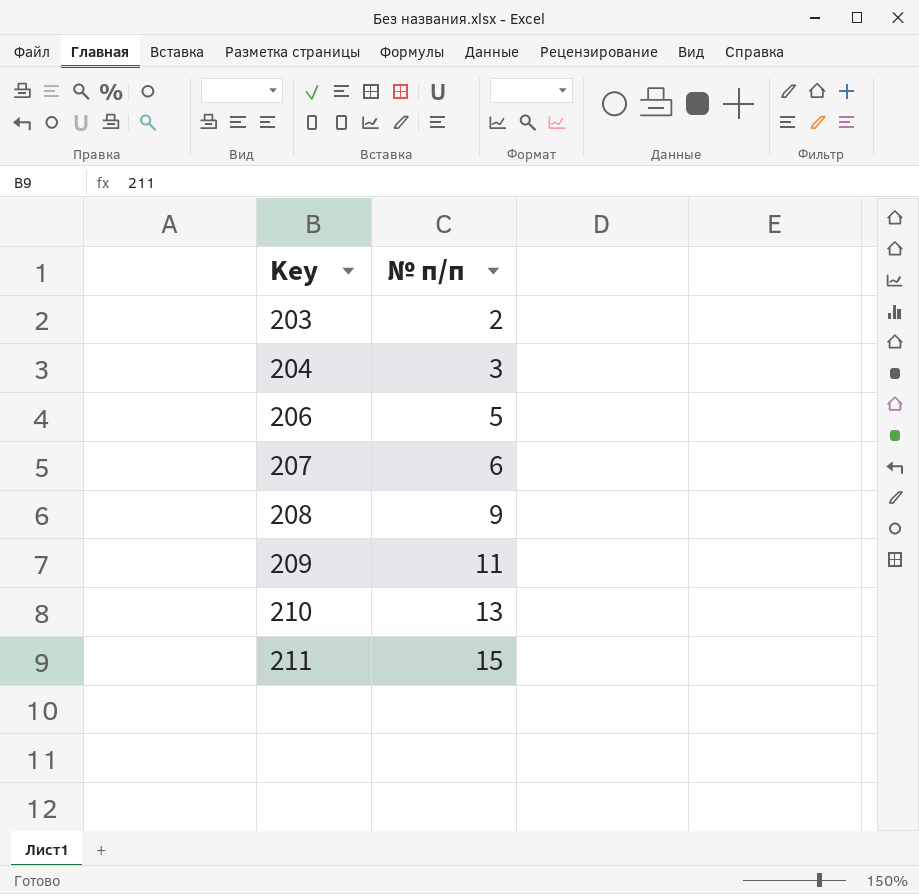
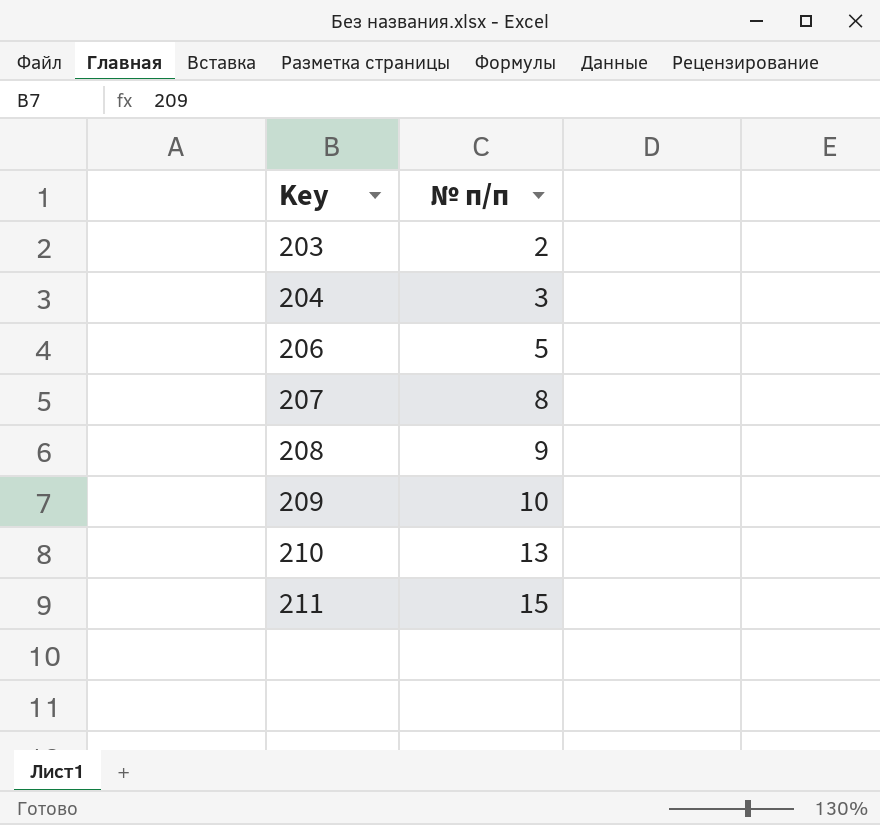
207 | № п/п: 6 -> 8
209 | № п/п: 11 -> 10

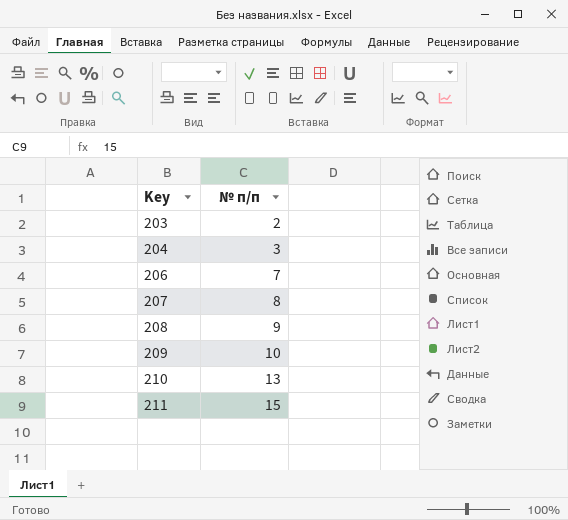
206 | № п/п: 5 -> 7

